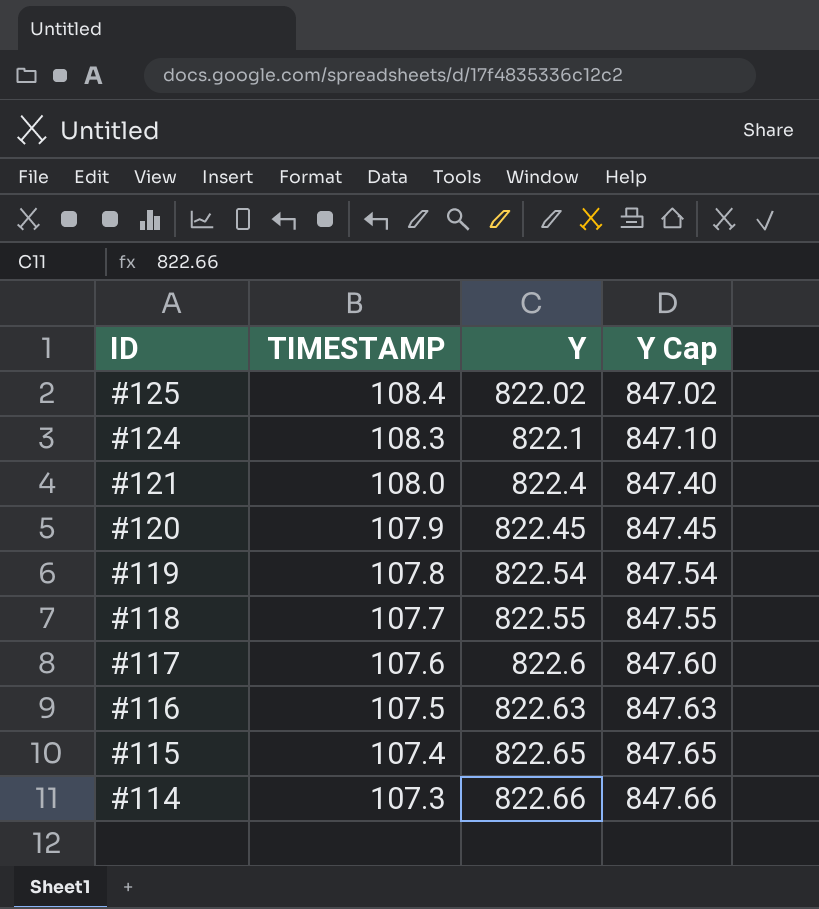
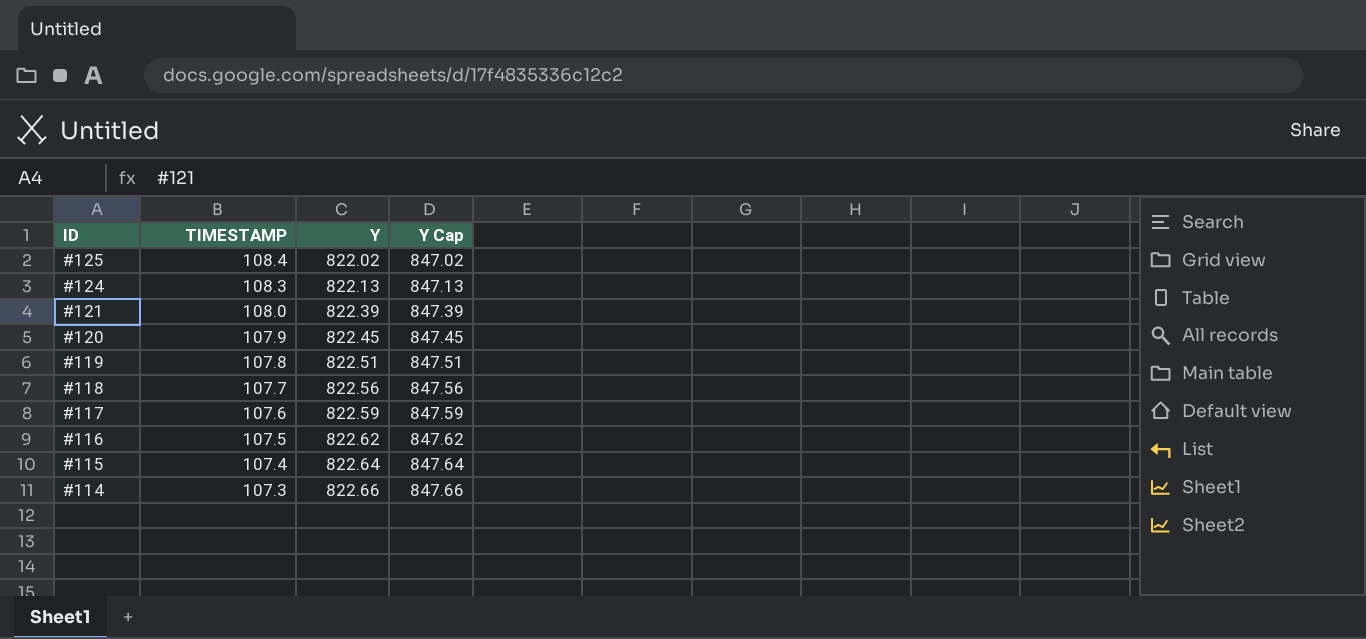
#124 | Y: 822.1 -> 822.13
#124 | Y Cap: 847.10 -> 847.13
#121 | Y: 822.4 -> 822.39
#121 | Y Cap: 847.40 -> 847.39
#119 | Y: 822.54 -> 822.51
#119 | Y Cap: 847.54 -> 847.51
#118 | Y: 822.55 -> 822.56
#118 | Y Cap: 847.55 -> 847.56
#117 | Y: 822.6 -> 822.59
#117 | Y Cap: 847.60 -> 847.59
#116 | Y: 822.63 -> 822.62
#116 | Y Cap: 847.63 -> 847.62
#115 | Y: 822.65 -> 822.64
#115 | Y Cap: 847.65 -> 847.64

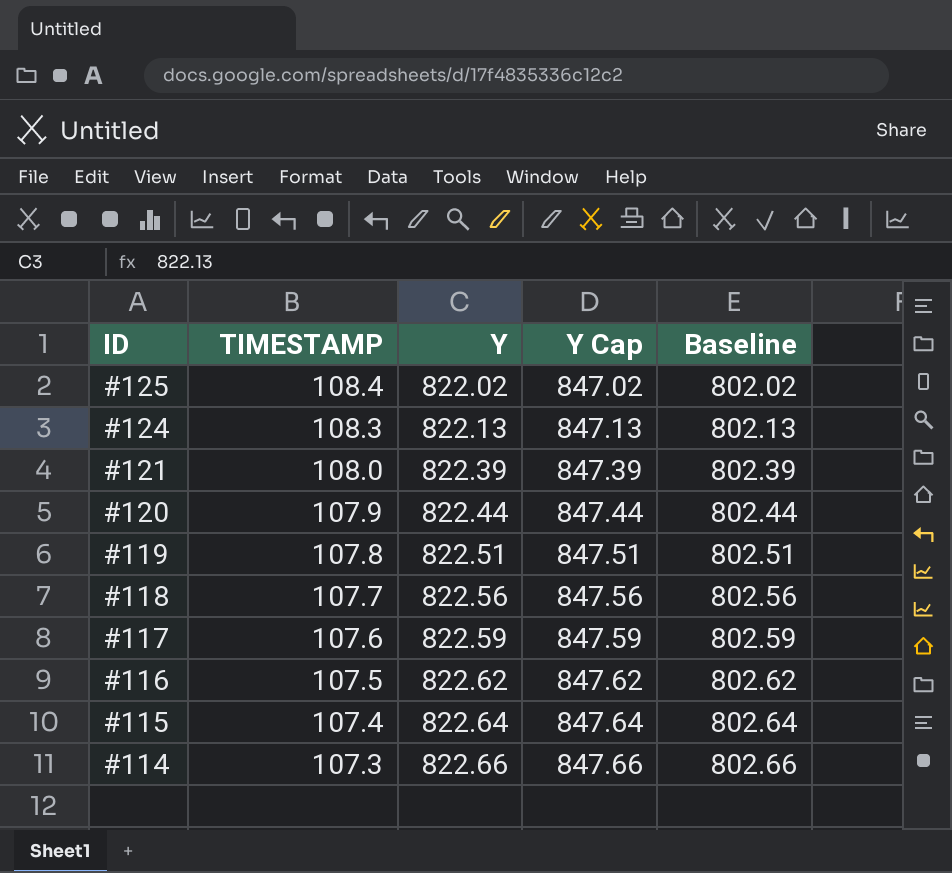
column Baseline | formula: none -> [Y] - 20
#120 | Y: 822.45 -> 822.44
#120 | Y Cap: 847.45 -> 847.44

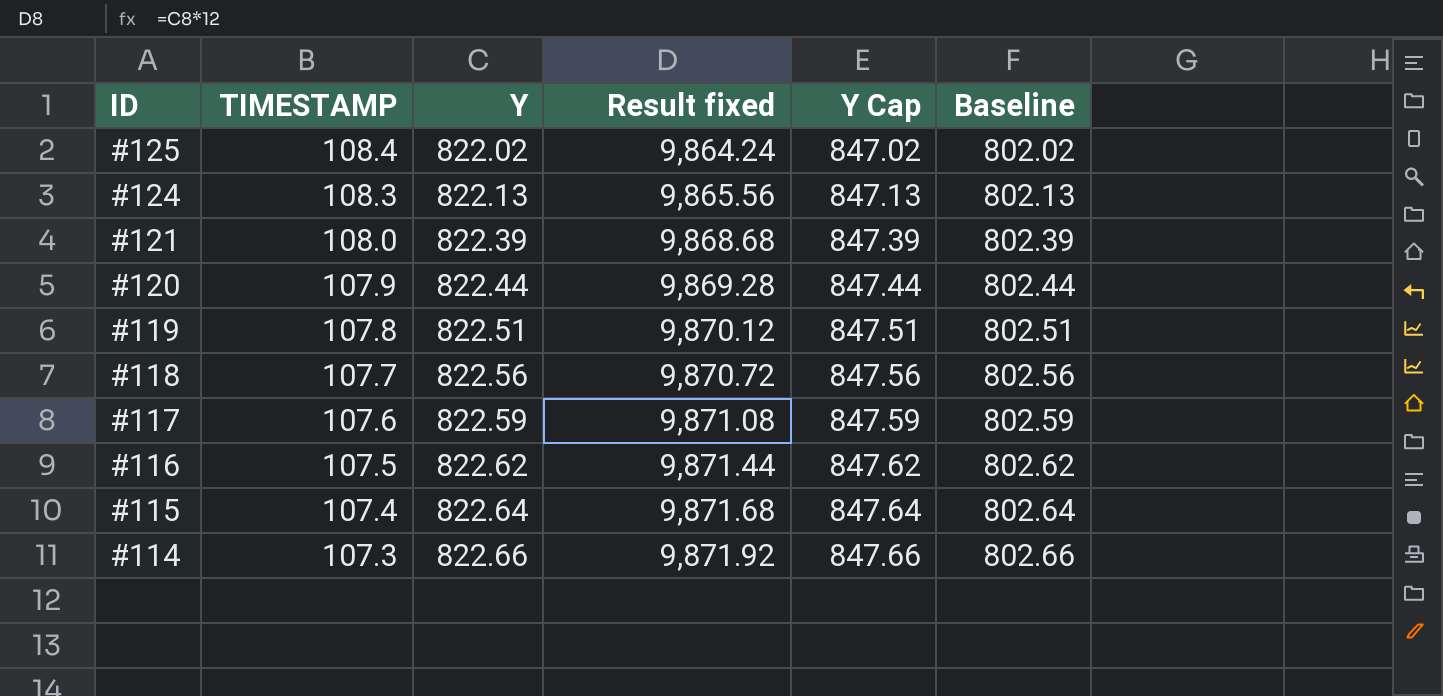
column Result fixed | formula: none -> [Y] * 12

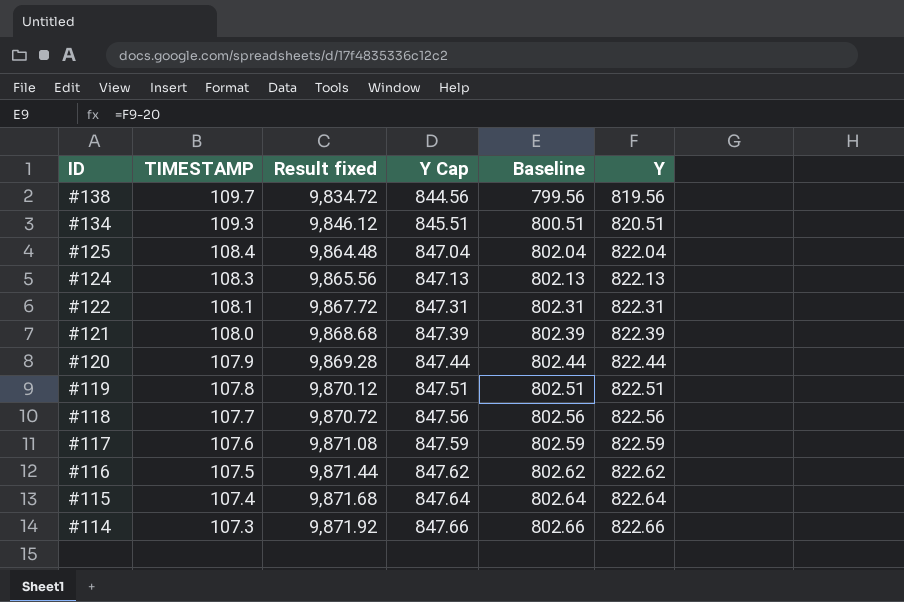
column Y | position: 3 -> 6
row #138: none -> 109.7 | 9,834.72 | 844.56 | 799.56 | 819.56
row #134: none -> 109.3 | 9,846.12 | 845.51 | 800.51 | 820.51
#125 | Result fixed: 9,864.24 -> 9,864.48
#125 | Y Cap: 847.02 -> 847.04
#125 | Baseline: 802.02 -> 802.04
#125 | Y: 822.02 -> 822.04
row #122: none -> 108.1 | 9,867.72 | 847.31 | 802.31 | 822.31

